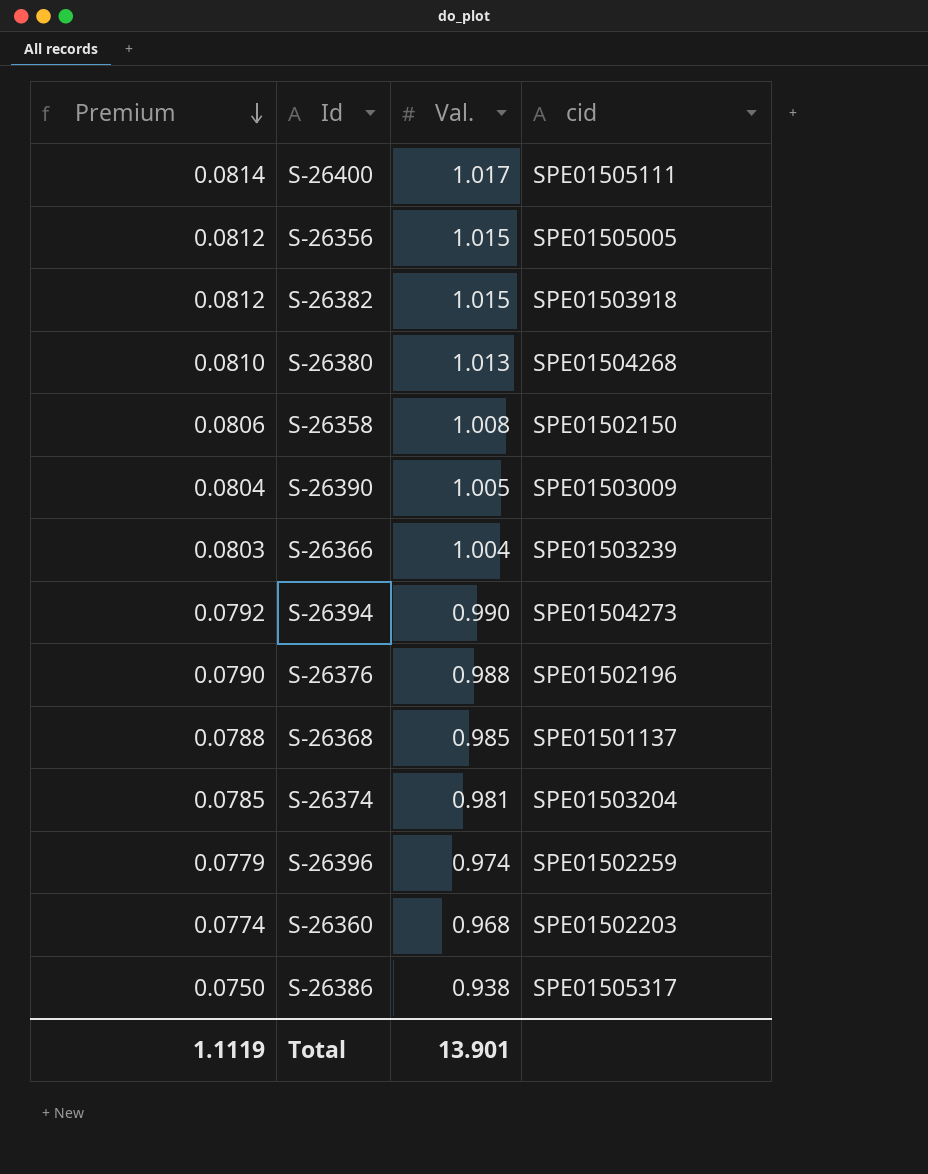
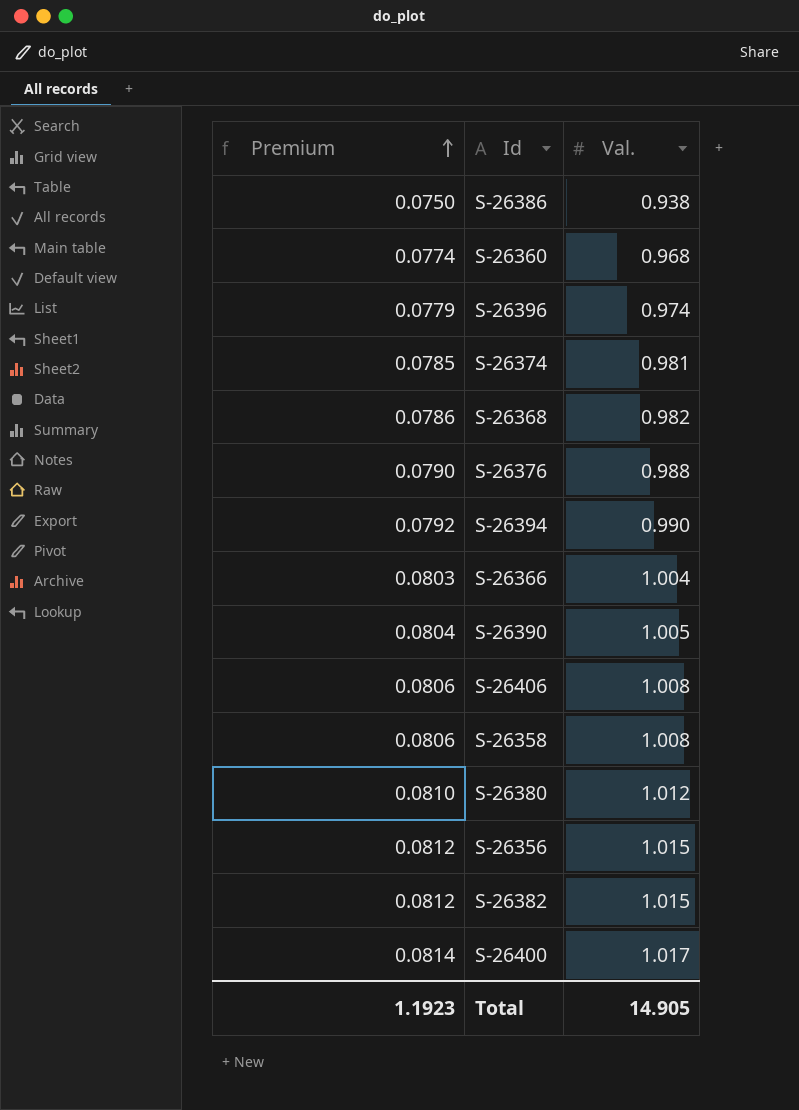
row order: Premium descending -> Premium ascending
column cid | position: 4 -> none
S-26368 | Premium: 0.0788 -> 0.0786
S-26368 | Val.: 0.985 -> 0.982
row S-26406: none -> 0.0806 | 1.008
S-26380 | Val.: 1.013 -> 1.012
Total | Premium: 1.1119 -> 1.1923
Total | Val.: 13.901 -> 14.905

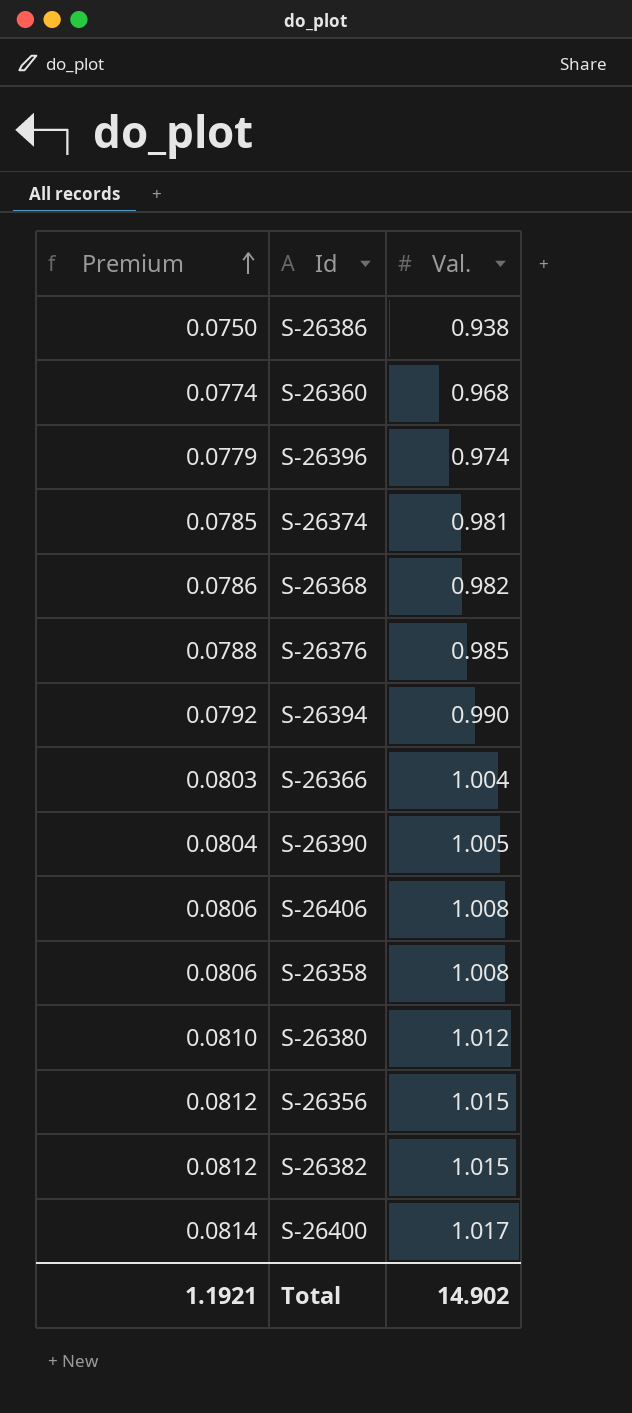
S-26376 | Premium: 0.0790 -> 0.0788
S-26376 | Val.: 0.988 -> 0.985
Total | Premium: 1.1923 -> 1.1921
Total | Val.: 14.905 -> 14.902

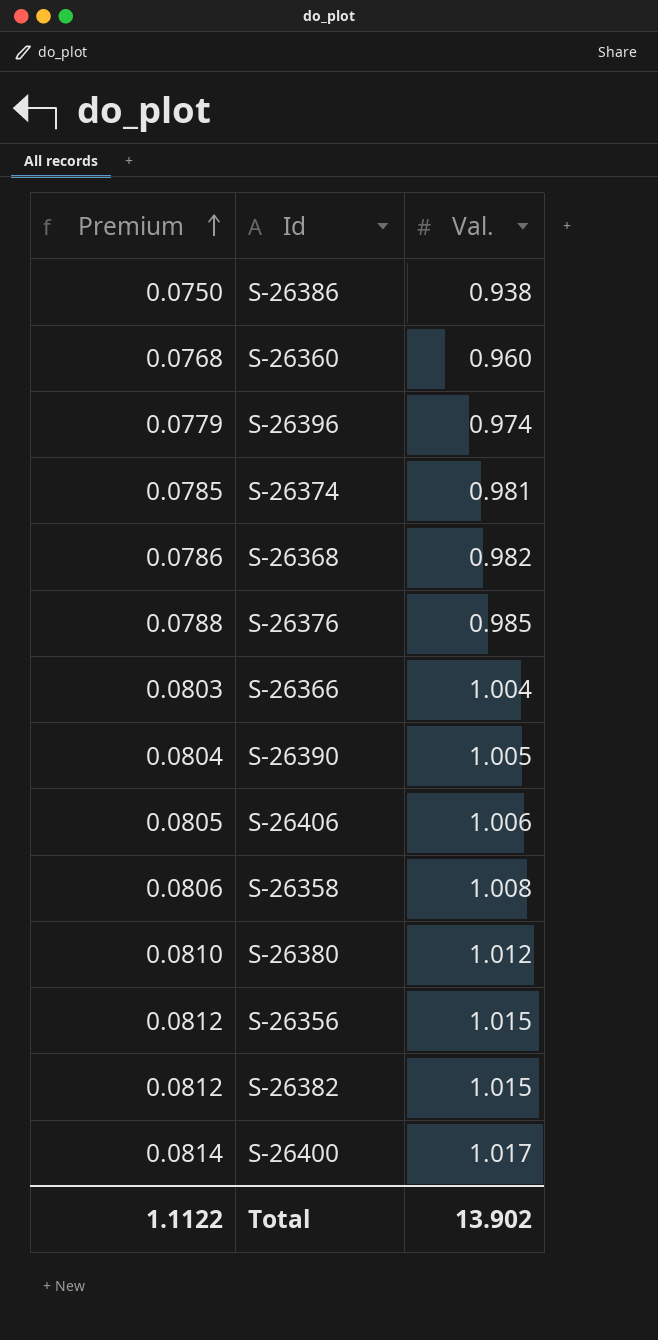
row S-26394: 0.0792 | 0.990 -> none
S-26360 | Premium: 0.0774 -> 0.0768
S-26360 | Val.: 0.968 -> 0.960
S-26406 | Premium: 0.0806 -> 0.0805
S-26406 | Val.: 1.008 -> 1.006
Total | Premium: 1.1921 -> 1.1122
Total | Val.: 14.902 -> 13.902

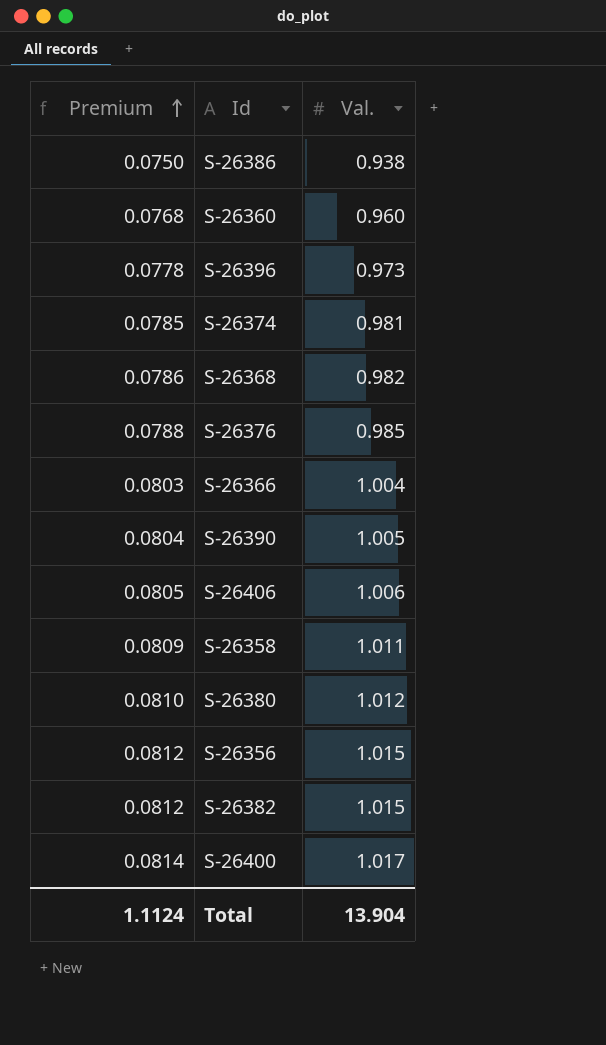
S-26396 | Premium: 0.0779 -> 0.0778
S-26396 | Val.: 0.974 -> 0.973
S-26358 | Premium: 0.0806 -> 0.0809
S-26358 | Val.: 1.008 -> 1.011
Total | Premium: 1.1122 -> 1.1124
Total | Val.: 13.902 -> 13.904

